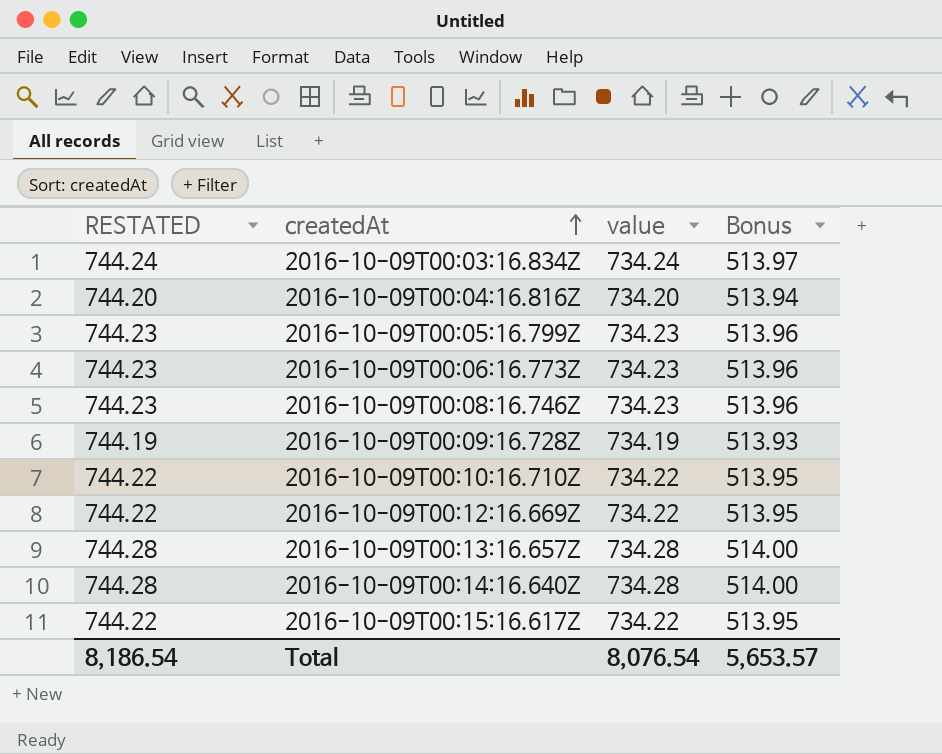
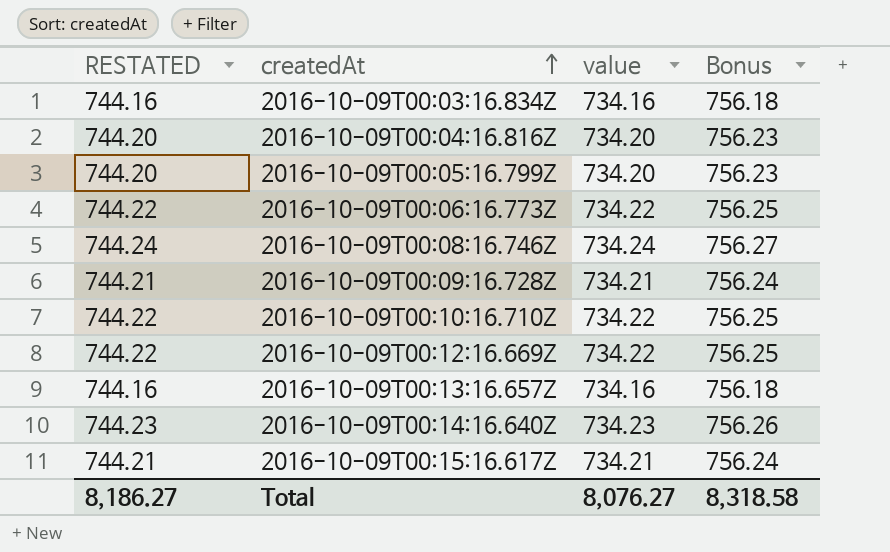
column Bonus | formula: [value] * 0.7 -> [value] * 1.03
2016-10-09T00:03:16.834Z | RESTATED: 744.24 -> 744.16
2016-10-09T00:03:16.834Z | value: 734.24 -> 734.16
2016-10-09T00:05:16.799Z | RESTATED: 744.23 -> 744.20
2016-10-09T00:05:16.799Z | value: 734.23 -> 734.20
2016-10-09T00:06:16.773Z | RESTATED: 744.23 -> 744.22
2016-10-09T00:06:16.773Z | value: 734.23 -> 734.22
2016-10-09T00:08:16.746Z | RESTATED: 744.23 -> 744.24
2016-10-09T00:08:16.746Z | value: 734.23 -> 734.24
2016-10-09T00:09:16.728Z | RESTATED: 744.19 -> 744.21
2016-10-09T00:09:16.728Z | value: 734.19 -> 734.21
2016-10-09T00:13:16.657Z | RESTATED: 744.28 -> 744.16
2016-10-09T00:13:16.657Z | value: 734.28 -> 734.16
2016-10-09T00:14:16.640Z | RESTATED: 744.28 -> 744.23
2016-10-09T00:14:16.640Z | value: 734.28 -> 734.23
2016-10-09T00:15:16.617Z | RESTATED: 744.22 -> 744.21
2016-10-09T00:15:16.617Z | value: 734.22 -> 734.21
Total | RESTATED: 8,186.54 -> 8,186.27
Total | value: 8,076.54 -> 8,076.27
Total | Bonus: 5,653.57 -> 8,318.58

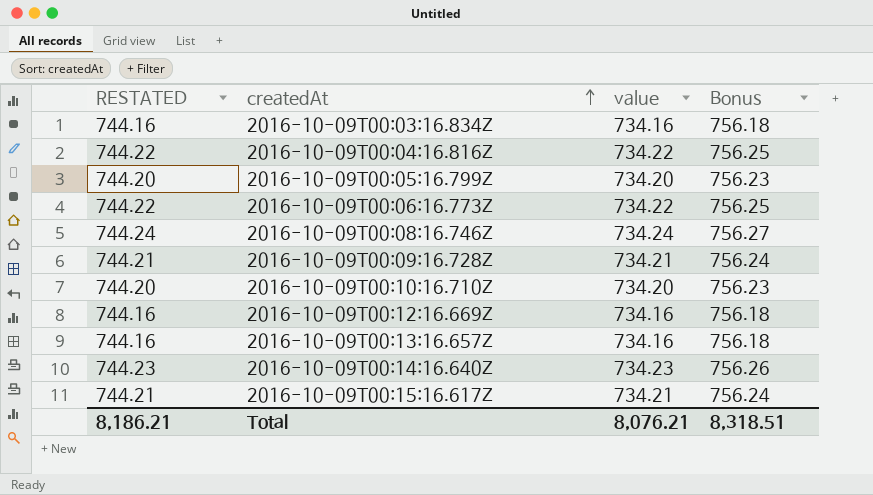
2016-10-09T00:04:16.816Z | RESTATED: 744.20 -> 744.22
2016-10-09T00:04:16.816Z | value: 734.20 -> 734.22
2016-10-09T00:04:16.816Z | Bonus: 756.23 -> 756.25
2016-10-09T00:10:16.710Z | RESTATED: 744.22 -> 744.20
2016-10-09T00:10:16.710Z | value: 734.22 -> 734.20
2016-10-09T00:10:16.710Z | Bonus: 756.25 -> 756.23
2016-10-09T00:12:16.669Z | RESTATED: 744.22 -> 744.16
2016-10-09T00:12:16.669Z | value: 734.22 -> 734.16
2016-10-09T00:12:16.669Z | Bonus: 756.25 -> 756.18
Total | RESTATED: 8,186.27 -> 8,186.21
Total | value: 8,076.27 -> 8,076.21
Total | Bonus: 8,318.58 -> 8,318.51

